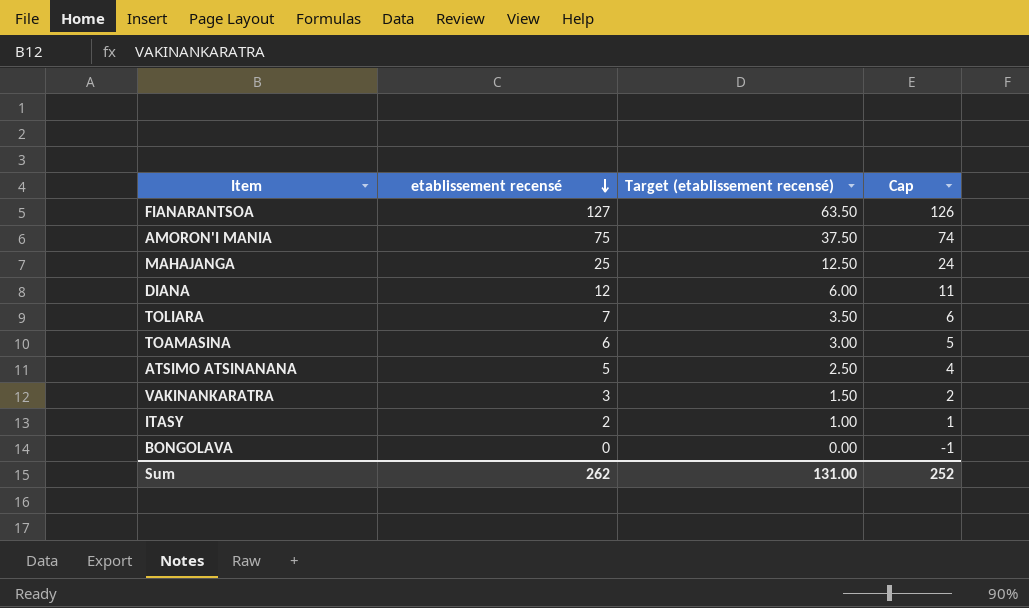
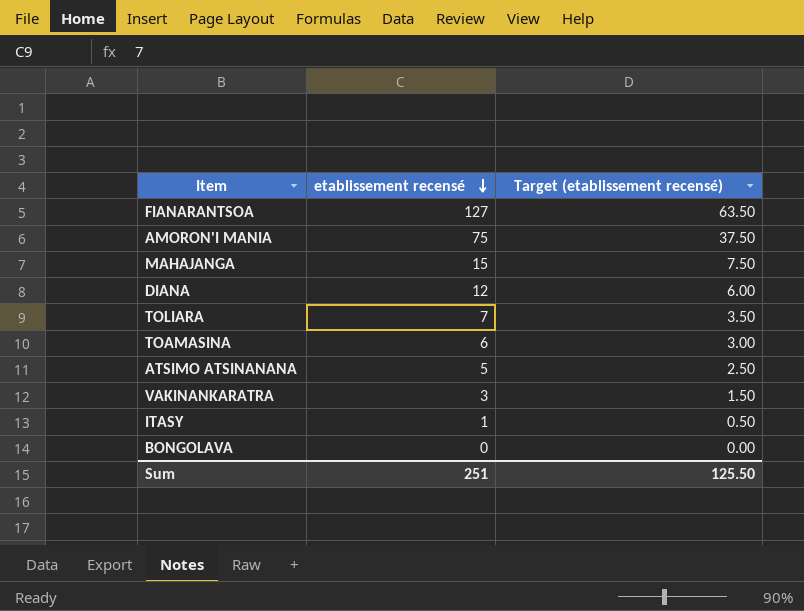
column Cap | formula: [etablissement recensé] - 1 -> none
MAHAJANGA | etablissement recensé: 25 -> 15
MAHAJANGA | Target (etablissement recensé): 12.50 -> 7.50
ITASY | etablissement recensé: 2 -> 1
ITASY | Target (etablissement recensé): 1.00 -> 0.50
Sum | etablissement recensé: 262 -> 251
Sum | Target (etablissement recensé): 131.00 -> 125.50

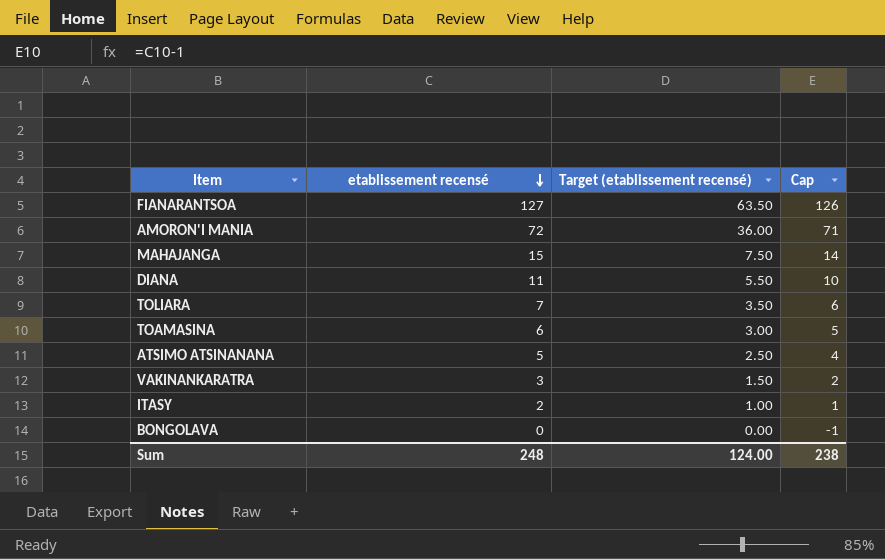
column Cap | formula: none -> [etablissement recensé] - 1
AMORON'I MANIA | etablissement recensé: 75 -> 72
AMORON'I MANIA | Target (etablissement recensé): 37.50 -> 36.00
DIANA | etablissement recensé: 12 -> 11
DIANA | Target (etablissement recensé): 6.00 -> 5.50
ITASY | etablissement recensé: 1 -> 2
ITASY | Target (etablissement recensé): 0.50 -> 1.00
Sum | etablissement recensé: 251 -> 248
Sum | Target (etablissement recensé): 125.50 -> 124.00

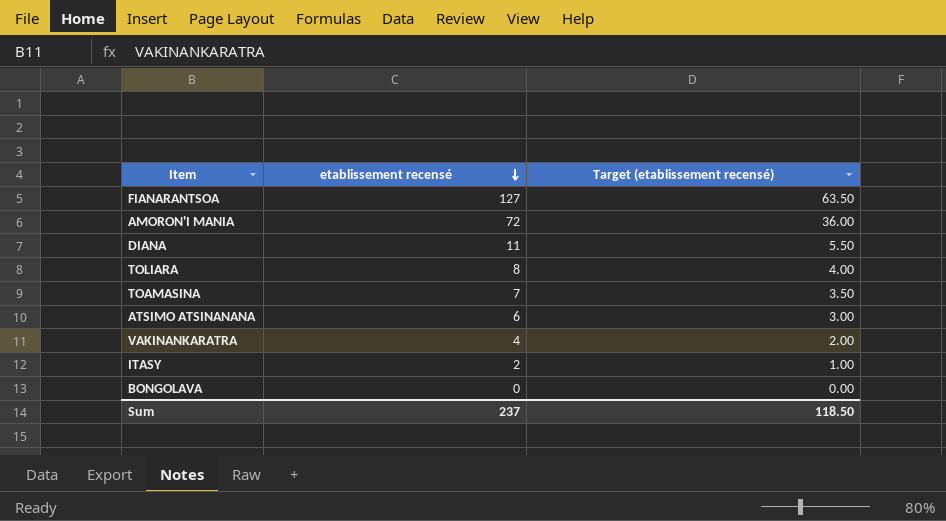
column Cap | formula: [etablissement recensé] - 1 -> none
row MAHAJANGA: 15 | 7.50 | 14 -> none
TOLIARA | etablissement recensé: 7 -> 8
TOLIARA | Target (etablissement recensé): 3.50 -> 4.00
TOAMASINA | etablissement recensé: 6 -> 7
TOAMASINA | Target (etablissement recensé): 3.00 -> 3.50
ATSIMO ATSINANANA | etablissement recensé: 5 -> 6
ATSIMO ATSINANANA | Target (etablissement recensé): 2.50 -> 3.00
VAKINANKARATRA | etablissement recensé: 3 -> 4
VAKINANKARATRA | Target (etablissement recensé): 1.50 -> 2.00
Sum | etablissement recensé: 248 -> 237
Sum | Target (etablissement recensé): 124.00 -> 118.50

